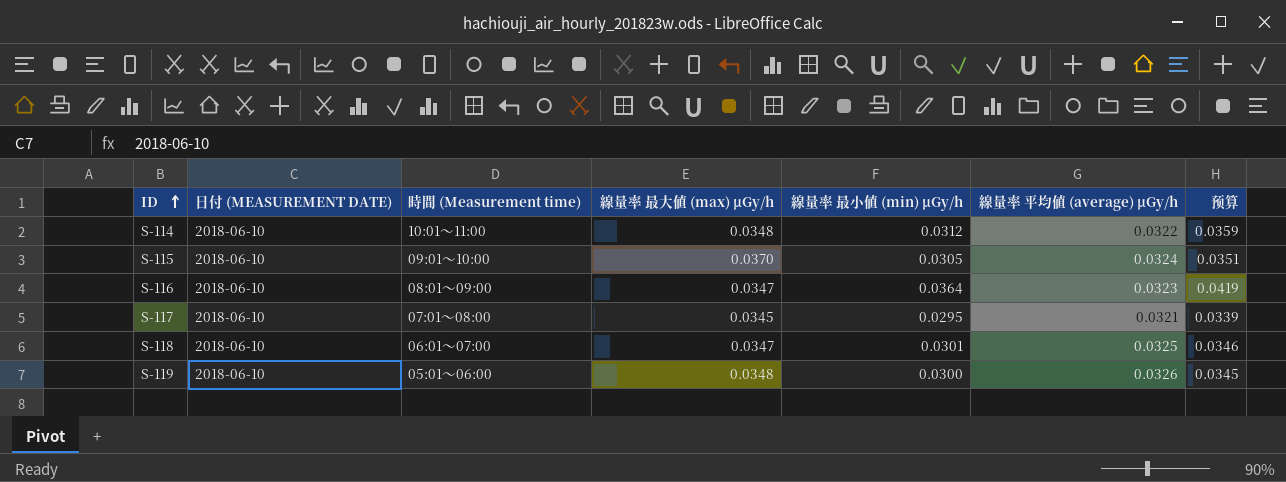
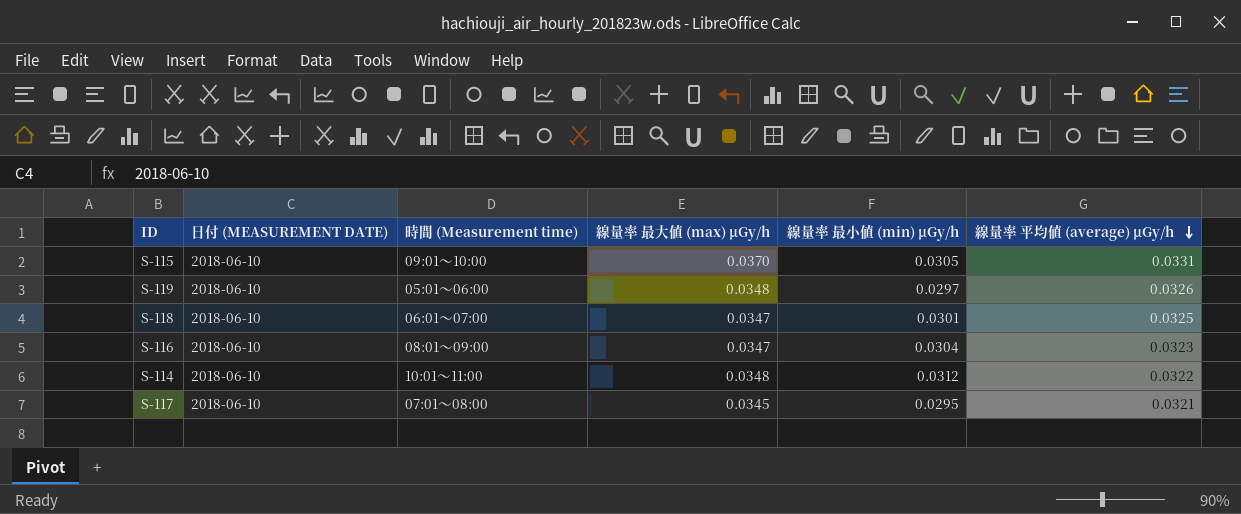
row order: ID ascending -> 線量率 平均値 (average) μGy/h descending
column 预算 | formula: [線量率 最小値 (min) μGy/h] * 1.15 -> none
S-115 | 線量率 平均値 (average) μGy/h: 0.0324 -> 0.0331
S-119 | 線量率 最小値 (min) μGy/h: 0.0300 -> 0.0297
S-116 | 線量率 最小値 (min) μGy/h: 0.0364 -> 0.0304

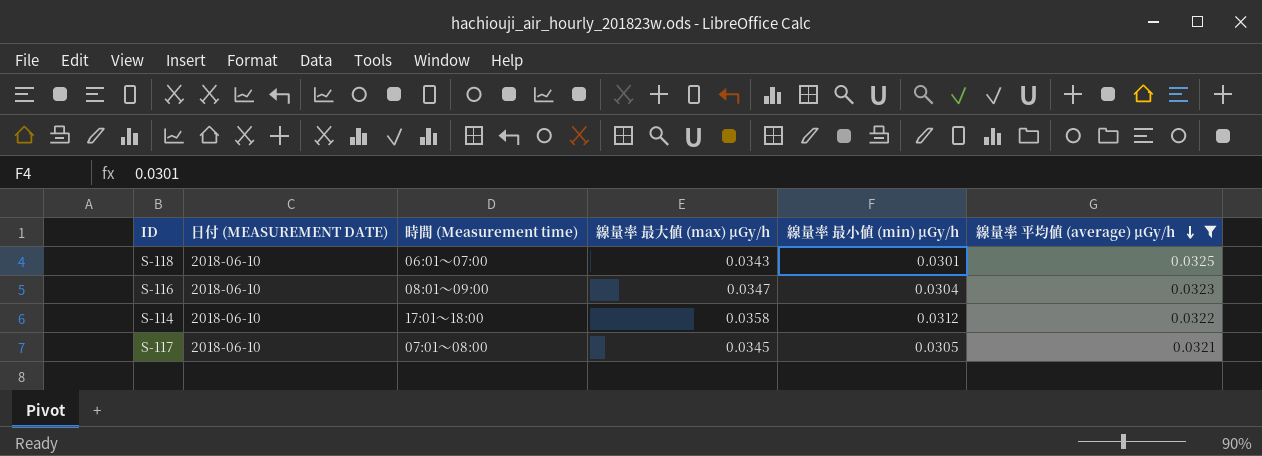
filter: none -> 線量率 平均値 (average) μGy/h <= 0.0325
S-118 | 線量率 最大値 (max) μGy/h: 0.0347 -> 0.0343
S-114 | 時間 (Measurement time): 10:01～11:00 -> 17:01～18:00
S-114 | 線量率 最大値 (max) μGy/h: 0.0348 -> 0.0358
S-117 | 線量率 最小値 (min) μGy/h: 0.0295 -> 0.0305

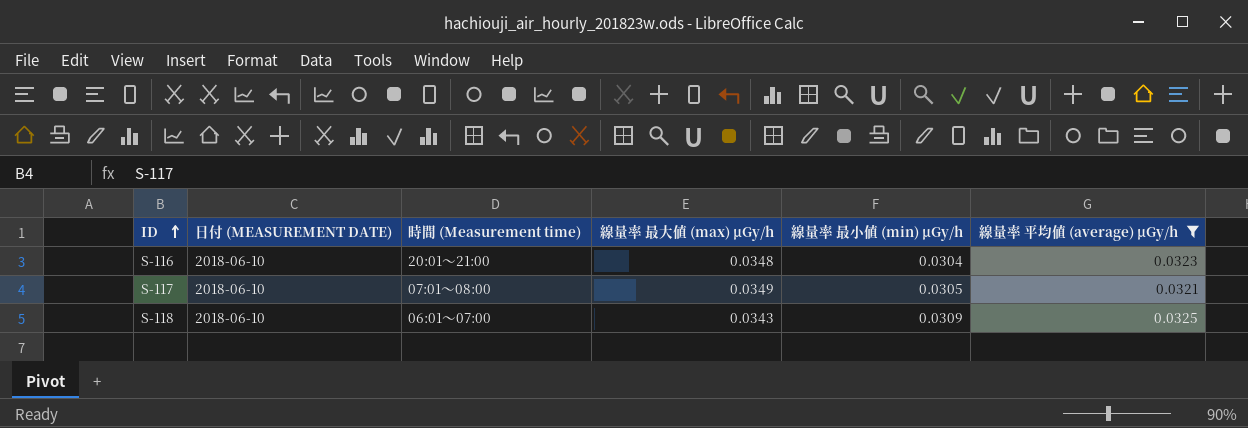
row order: 線量率 平均値 (average) μGy/h descending -> ID ascending
row S-114: 2018-06-10 | 17:01～18:00 | 0.0358 | 0.0312 | 0.0322 -> none
S-116 | 時間 (Measurement time): 08:01～09:00 -> 20:01～21:00
S-116 | 線量率 最大値 (max) μGy/h: 0.0347 -> 0.0348
S-117 | 線量率 最大値 (max) μGy/h: 0.0345 -> 0.0349
S-118 | 線量率 最小値 (min) μGy/h: 0.0301 -> 0.0309

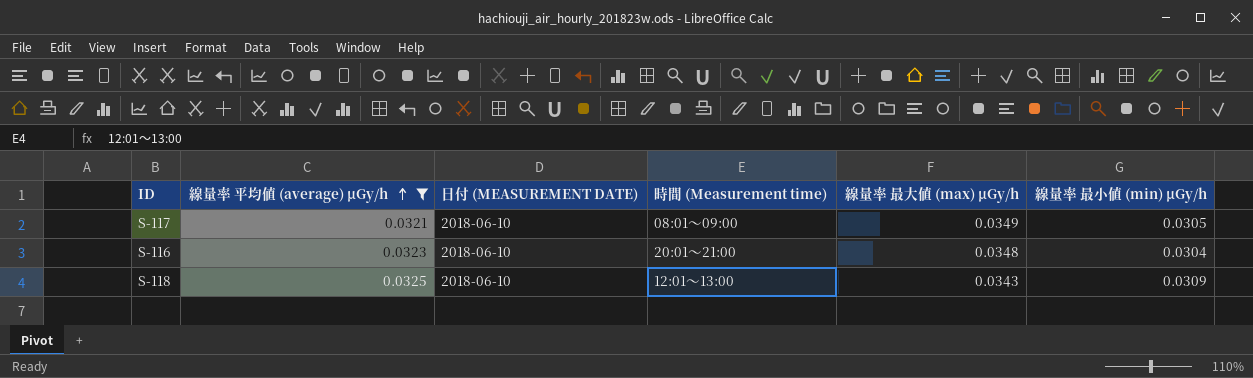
row order: ID ascending -> 線量率 平均値 (average) μGy/h ascending
column 線量率 平均値 (average) μGy/h | position: 6 -> 2
S-117 | 時間 (Measurement time): 07:01～08:00 -> 08:01～09:00
S-118 | 時間 (Measurement time): 06:01～07:00 -> 12:01～13:00

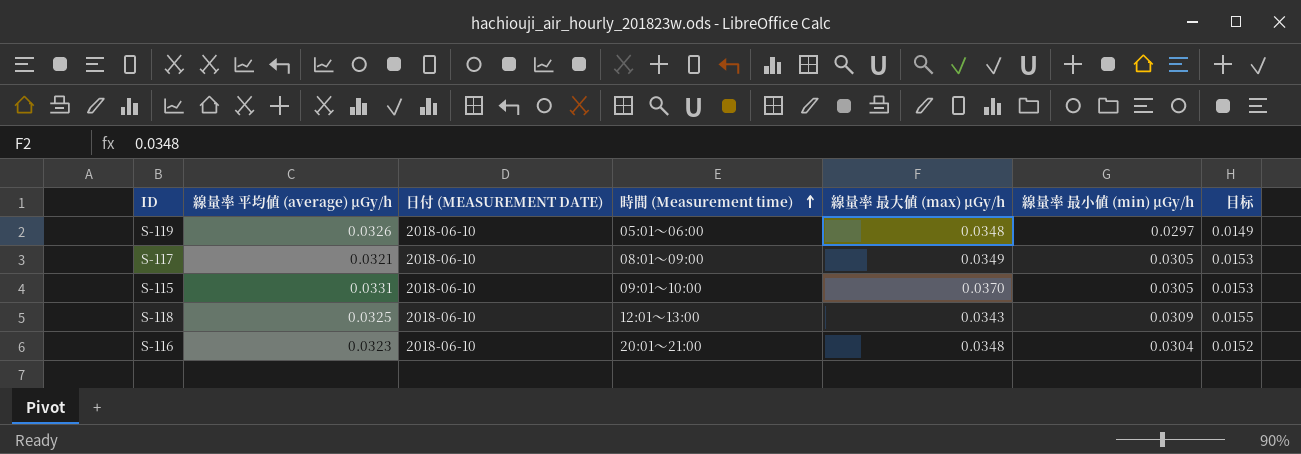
filter: 線量率 平均値 (average) μGy/h <= 0.0325 -> none
row order: 線量率 平均値 (average) μGy/h ascending -> 時間 (Measurement time) ascending
column 目标 | formula: none -> [線量率 最小値 (min) μGy/h] * 0.5

